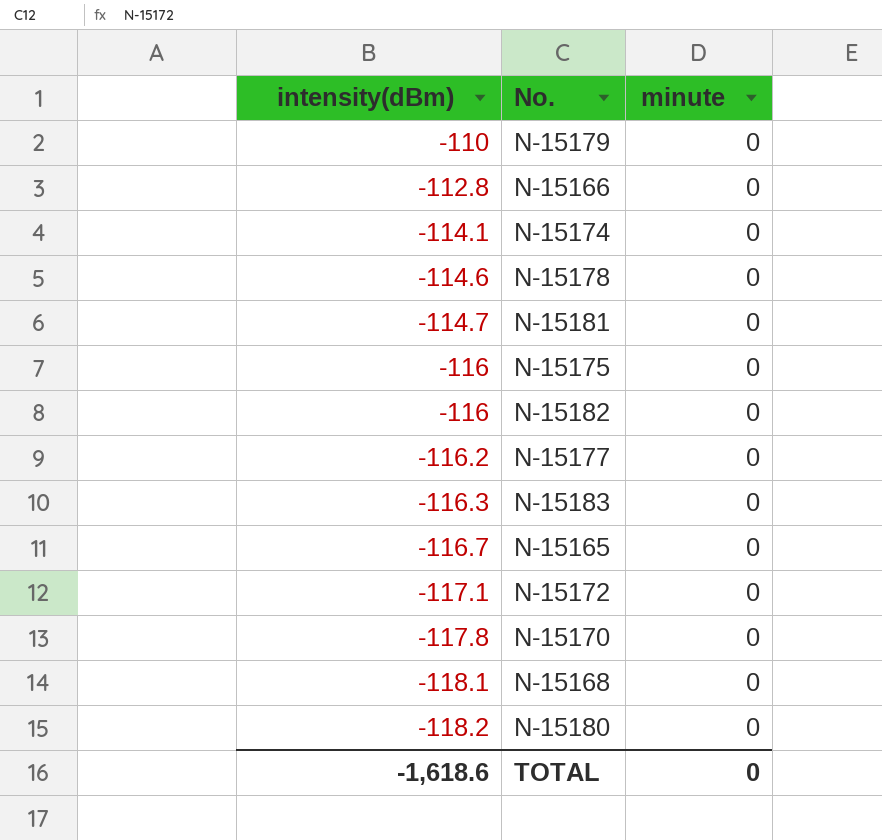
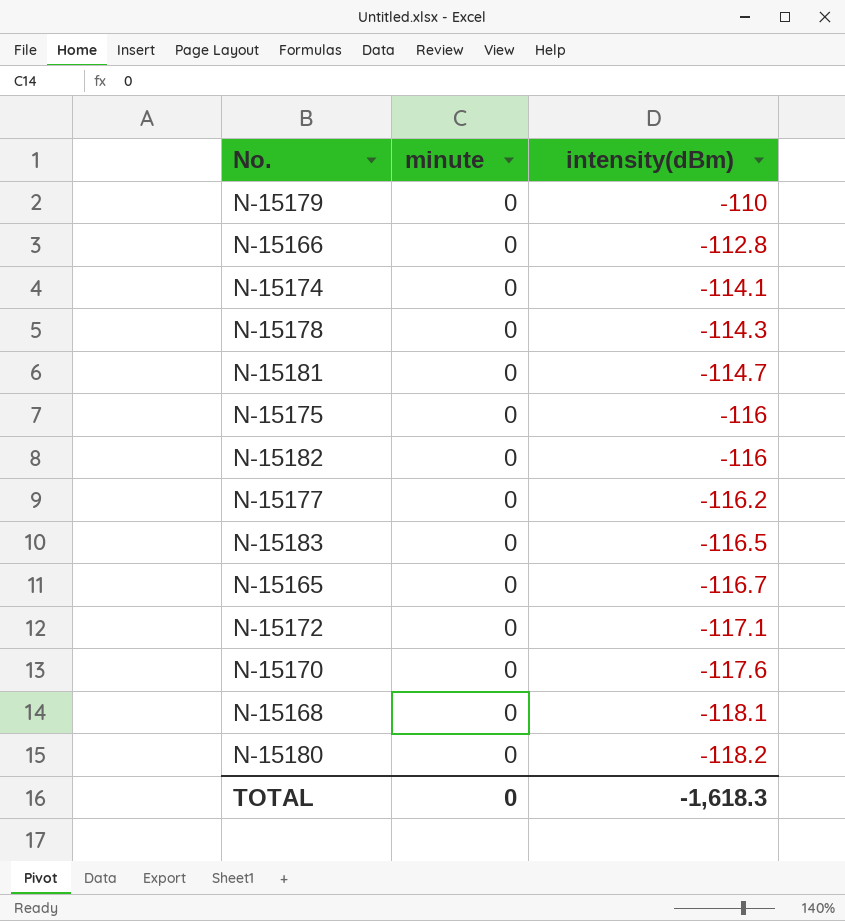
column intensity(dBm) | position: 1 -> 3
N-15178 | intensity(dBm): -114.6 -> -114.3
N-15183 | intensity(dBm): -116.3 -> -116.5
N-15170 | intensity(dBm): -117.8 -> -117.6
TOTAL | intensity(dBm): -1,618.6 -> -1,618.3

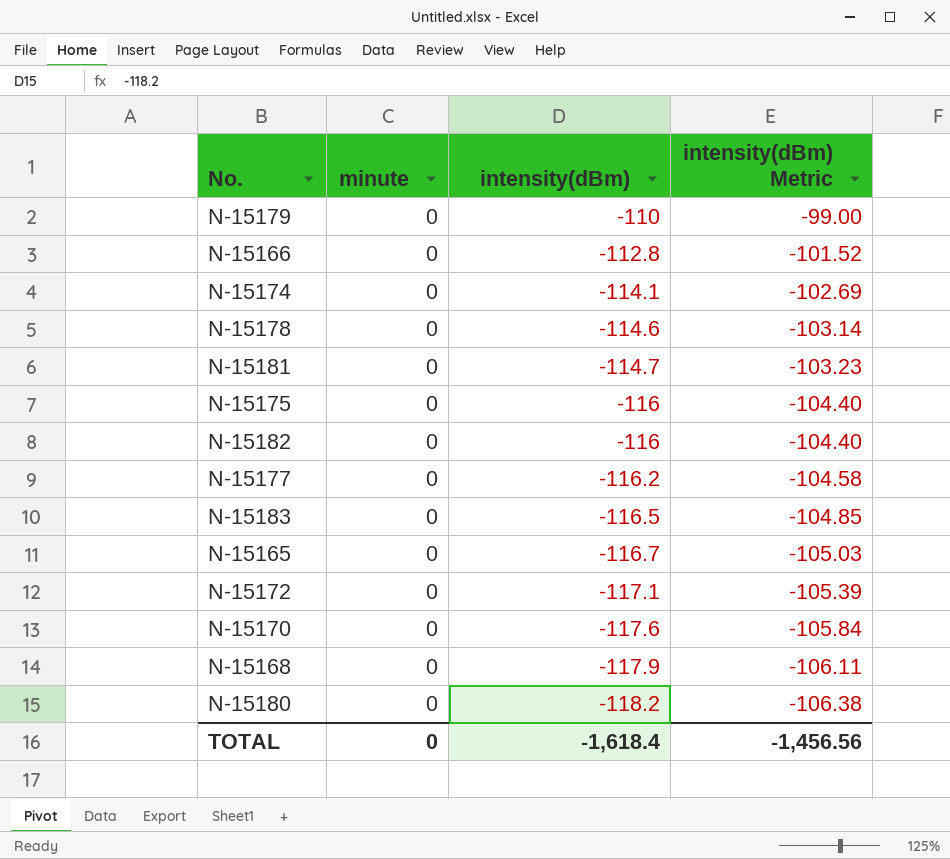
column intensity(dBm) Metric | formula: none -> [intensity(dBm)] * 0.9
N-15178 | intensity(dBm): -114.3 -> -114.6
N-15168 | intensity(dBm): -118.1 -> -117.9
TOTAL | intensity(dBm): -1,618.3 -> -1,618.4

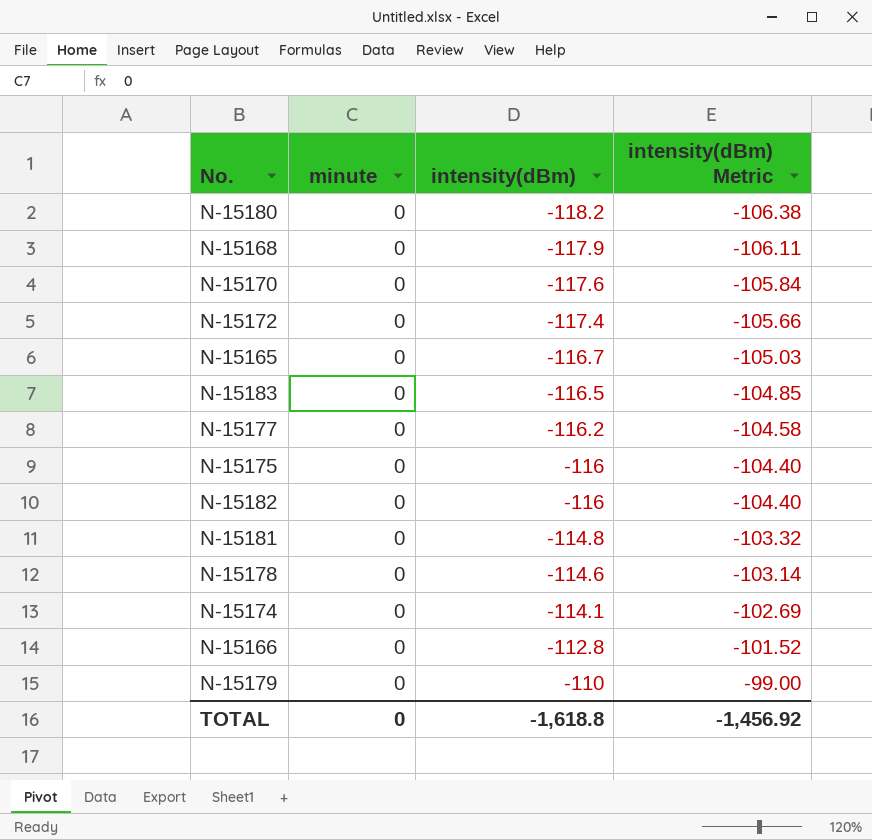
row order: intensity(dBm) descending -> intensity(dBm) ascending
N-15172 | intensity(dBm): -117.1 -> -117.4
N-15172 | intensity(dBm) Metric: -105.39 -> -105.66
N-15181 | intensity(dBm): -114.7 -> -114.8
N-15181 | intensity(dBm) Metric: -103.23 -> -103.32
TOTAL | intensity(dBm): -1,618.4 -> -1,618.8
TOTAL | intensity(dBm) Metric: -1,456.56 -> -1,456.92

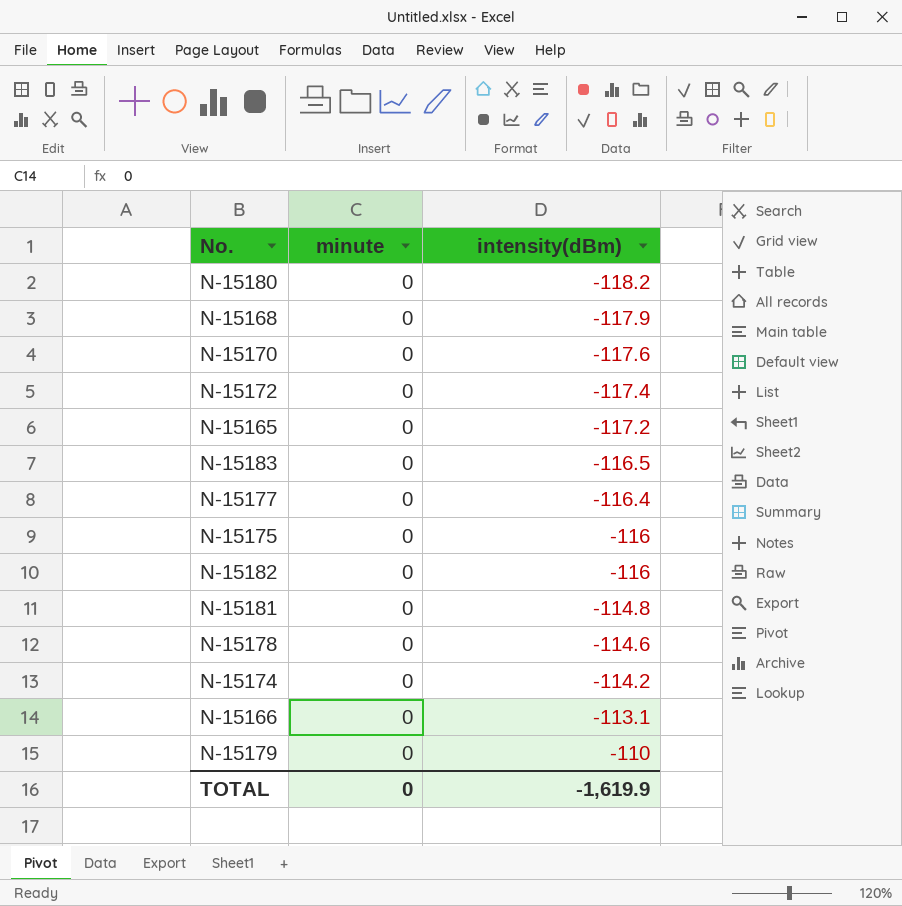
column intensity(dBm) Metric | formula: [intensity(dBm)] * 0.9 -> none
N-15165 | intensity(dBm): -116.7 -> -117.2
N-15177 | intensity(dBm): -116.2 -> -116.4
N-15174 | intensity(dBm): -114.1 -> -114.2
N-15166 | intensity(dBm): -112.8 -> -113.1
TOTAL | intensity(dBm): -1,618.8 -> -1,619.9

